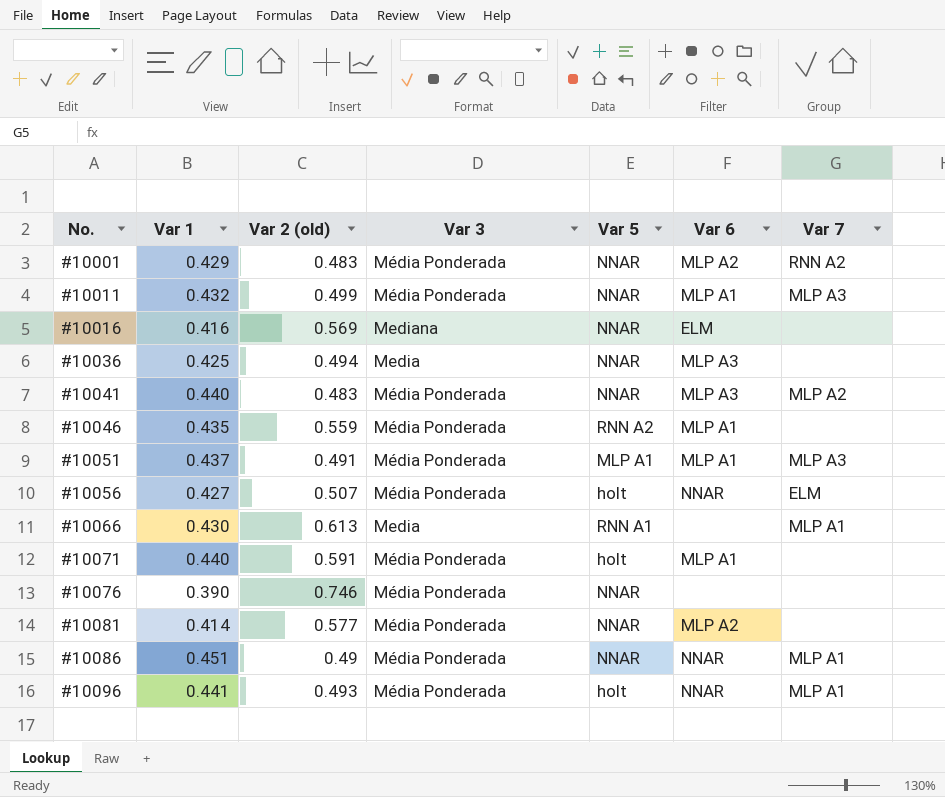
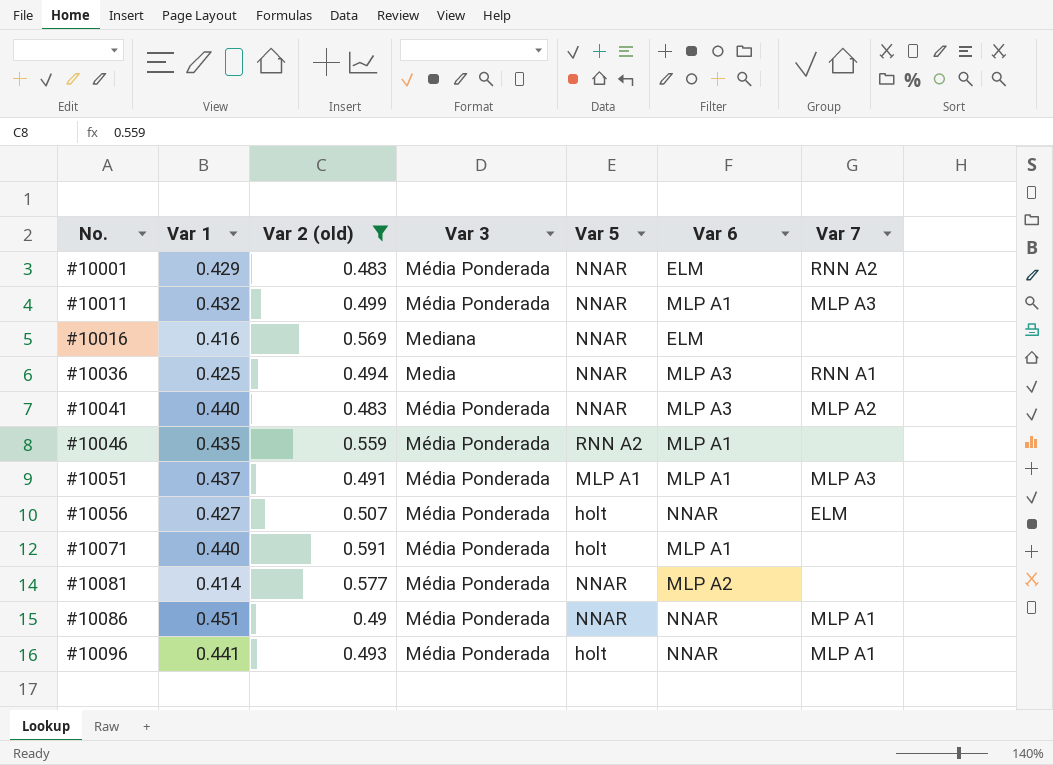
filter: none -> Var 2 (old) <= 0.591
#10001 | Var 6: MLP A2 -> ELM
#10036 | Var 7: none -> RNN A1

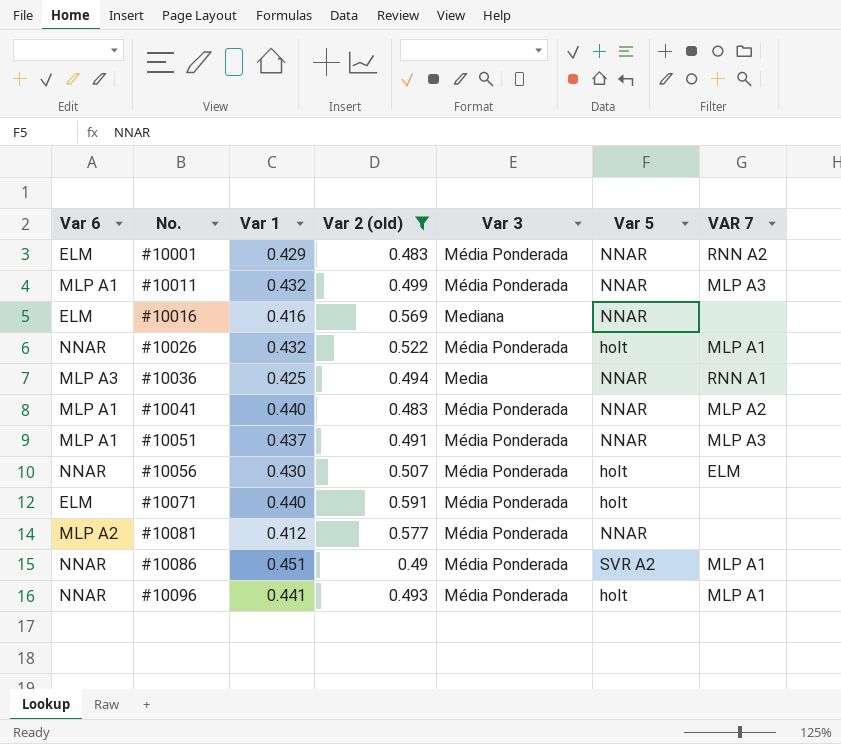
column Var 6 | position: 6 -> 1
column name: Var 7 -> VAR 7
row #10046: 0.435 | 0.559 | Média Ponderada | RNN A2 | MLP A1 | none -> none
row #10026: none -> NNAR | 0.432 | 0.522 | Média Ponderada | holt | MLP A1
#10041 | Var 6: MLP A3 -> MLP A1
#10051 | Var 5: MLP A1 -> NNAR
#10056 | Var 1: 0.427 -> 0.430
#10071 | Var 6: MLP A1 -> ELM
#10081 | Var 1: 0.414 -> 0.412
#10086 | Var 5: NNAR -> SVR A2

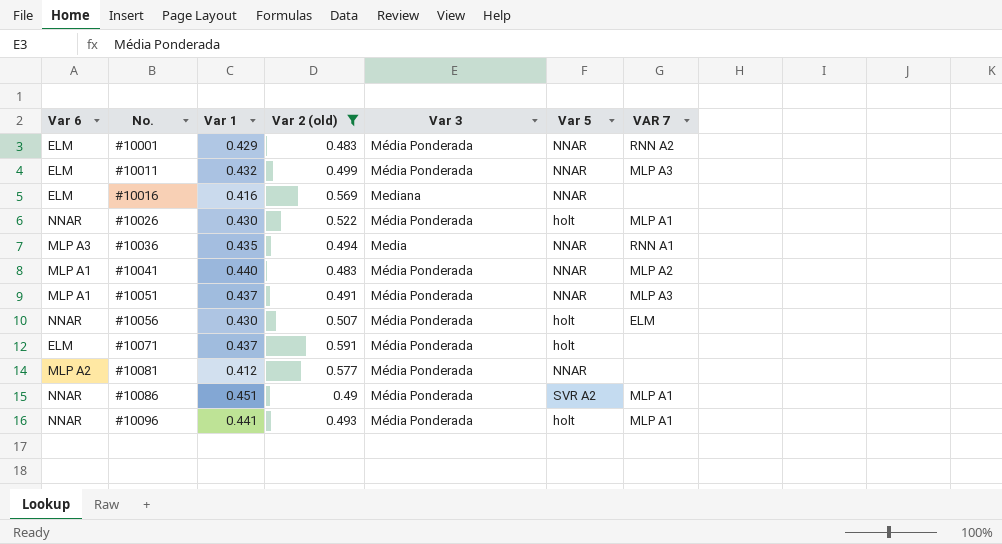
#10011 | Var 6: MLP A1 -> ELM
#10026 | Var 1: 0.432 -> 0.430
#10036 | Var 1: 0.425 -> 0.435
#10071 | Var 1: 0.440 -> 0.437

